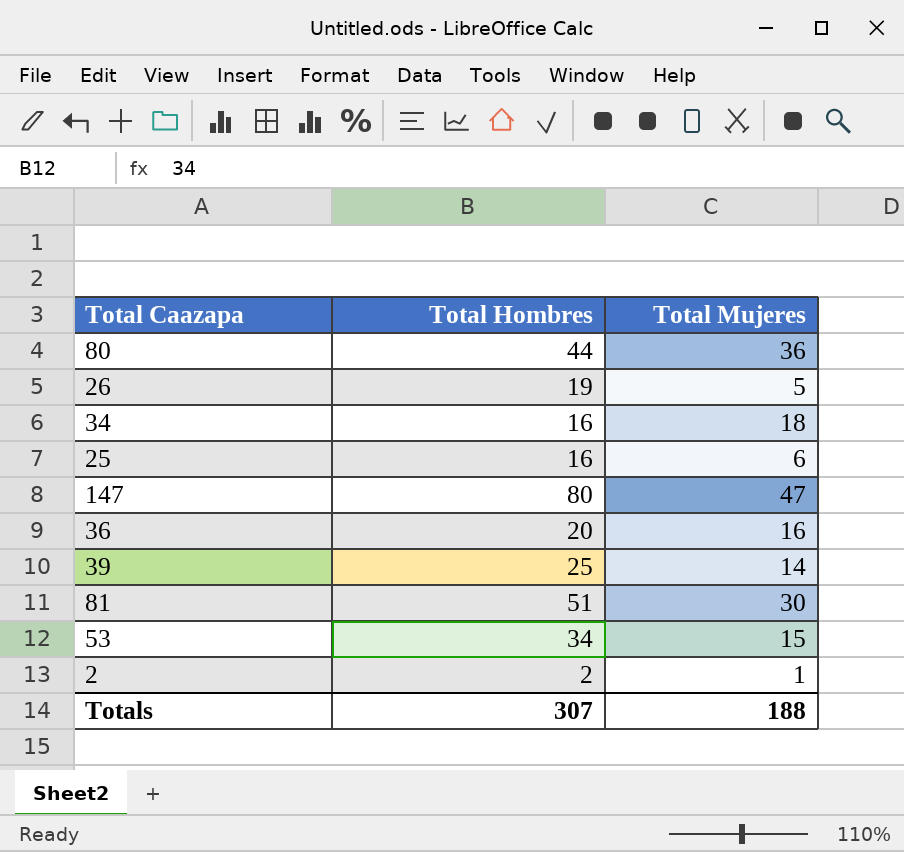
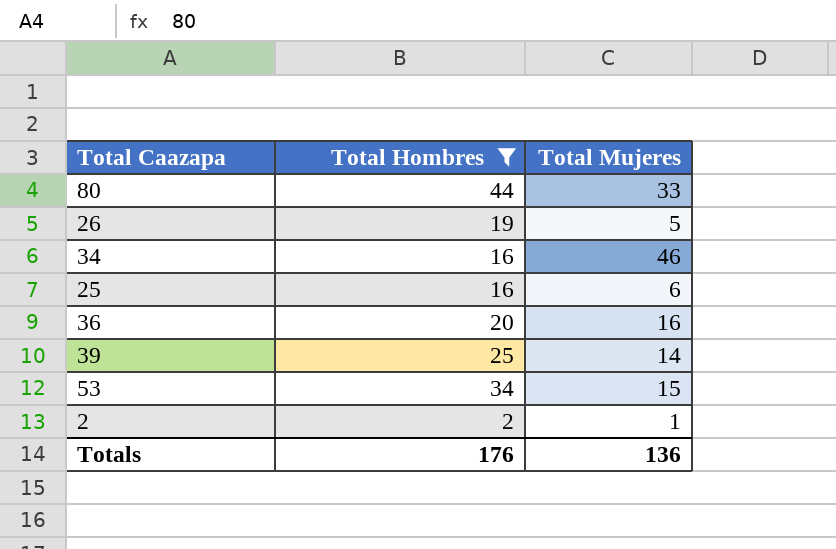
filter: none -> Total Hombres <= 44
80 | Total Mujeres: 36 -> 33
34 | Total Mujeres: 18 -> 46
Totals | Total Hombres: 307 -> 176
Totals | Total Mujeres: 188 -> 136

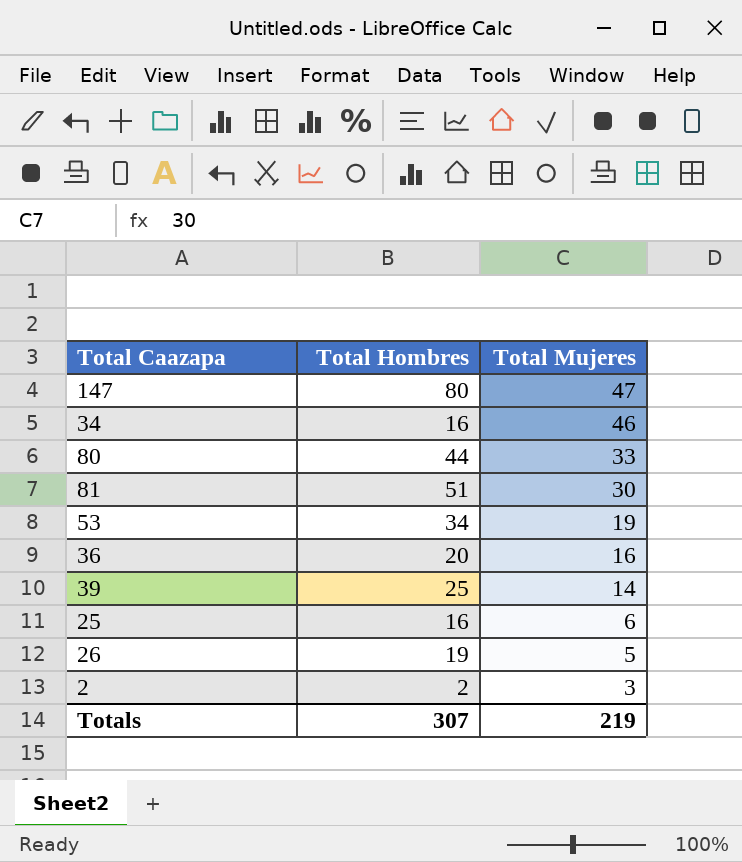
filter: Total Hombres <= 44 -> none
row order: none -> Total Mujeres descending
53 | Total Mujeres: 15 -> 19
2 | Total Mujeres: 1 -> 3
Totals | Total Hombres: 176 -> 307
Totals | Total Mujeres: 136 -> 219

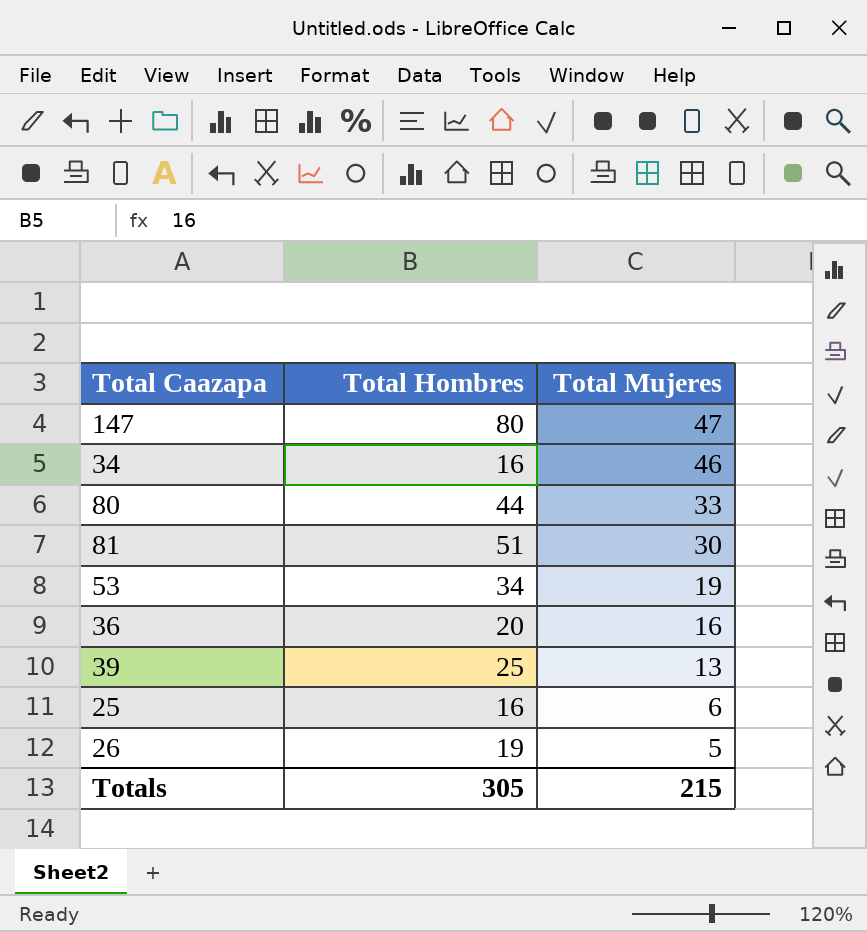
row 2: 2 | 3 -> none
39 | Total Mujeres: 14 -> 13
Totals | Total Hombres: 307 -> 305
Totals | Total Mujeres: 219 -> 215

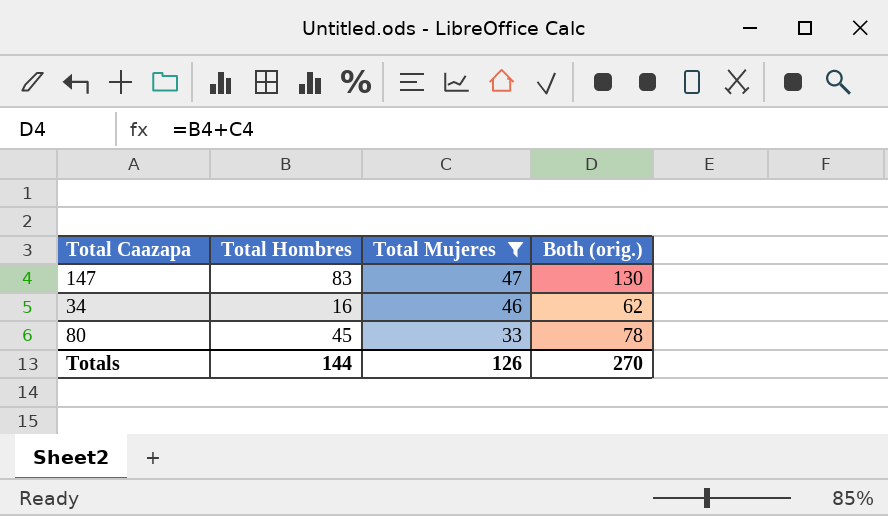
filter: none -> Total Mujeres >= 33
column Both (orig.) | formula: none -> [Total Hombres] + [Total Mujeres]
147 | Total Hombres: 80 -> 83
80 | Total Hombres: 44 -> 45
Totals | Total Hombres: 305 -> 144
Totals | Total Mujeres: 215 -> 126

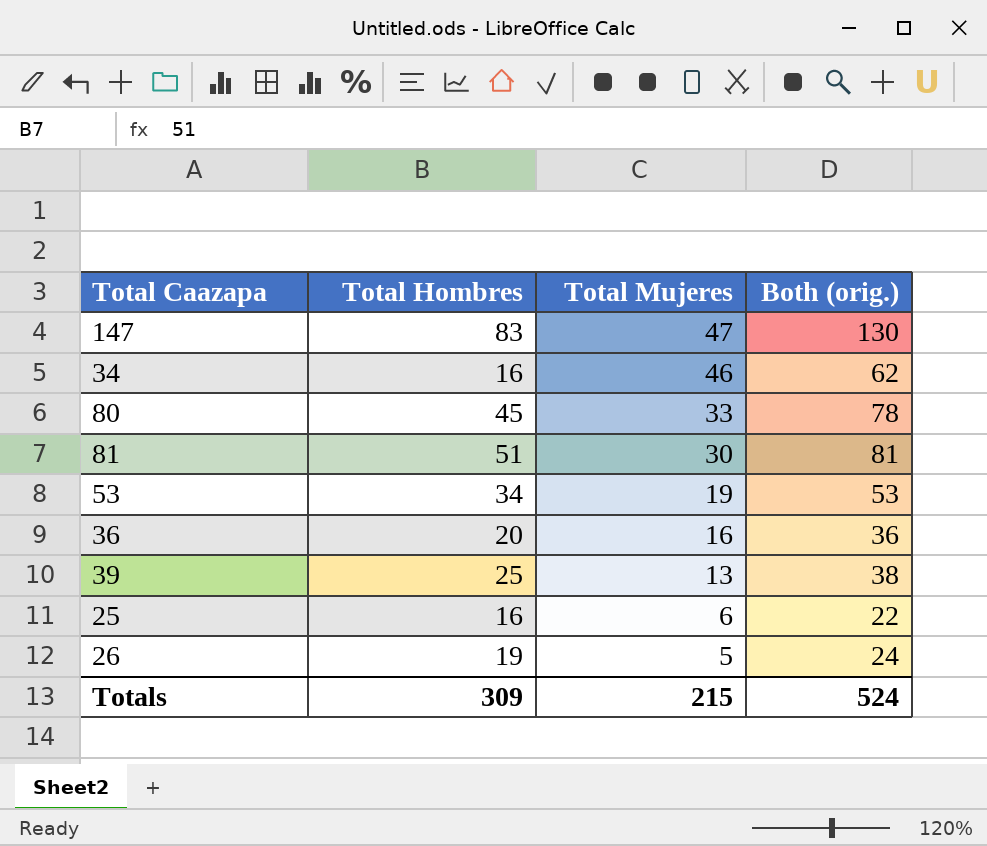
filter: Total Mujeres >= 33 -> none
Totals | Total Hombres: 144 -> 309
Totals | Total Mujeres: 126 -> 215
Totals | Both (orig.): 270 -> 524

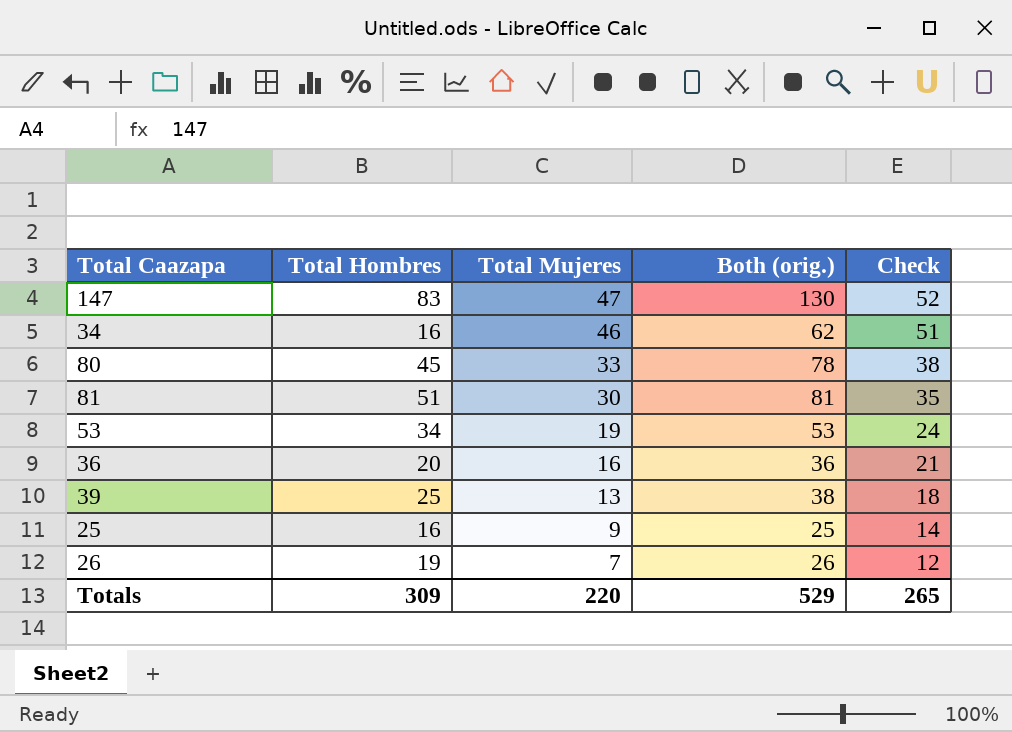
column Check | formula: none -> [Total Mujeres] + 5
25 | Total Mujeres: 6 -> 9
25 | Both (orig.): 22 -> 25
26 | Total Mujeres: 5 -> 7
26 | Both (orig.): 24 -> 26
Totals | Total Mujeres: 215 -> 220
Totals | Both (orig.): 524 -> 529

